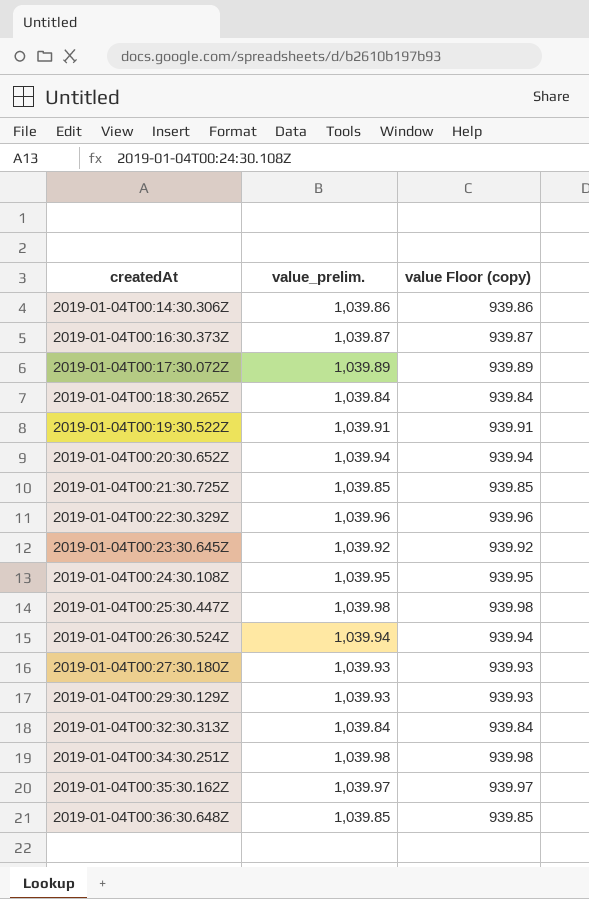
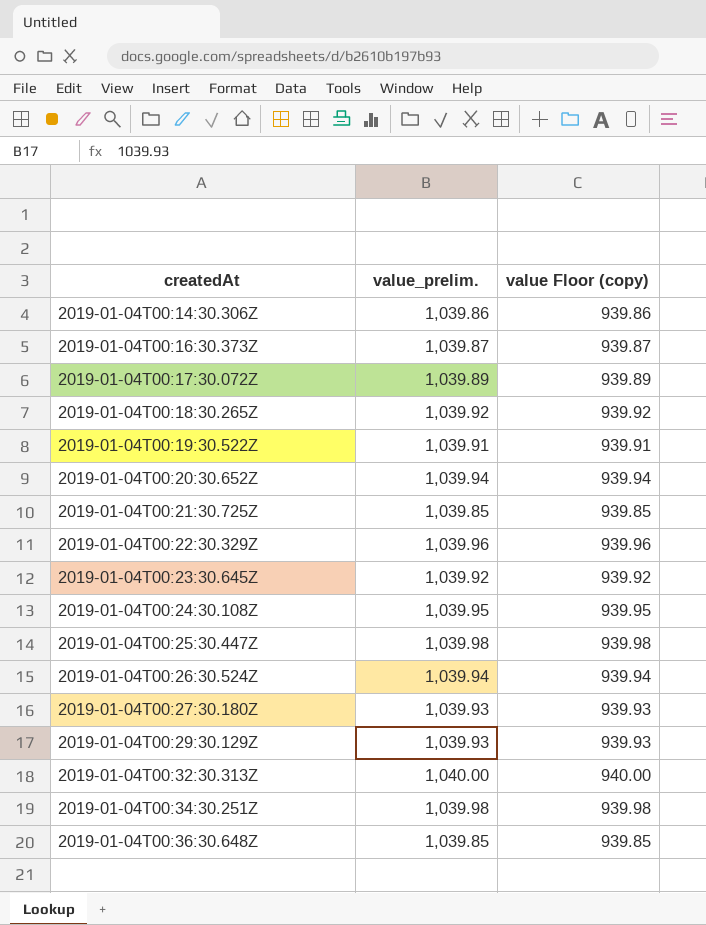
row 2019-01-04T00:35:30.162Z: 1,039.97 | 939.97 -> none
2019-01-04T00:18:30.265Z | value_prelim.: 1,039.84 -> 1,039.92
2019-01-04T00:18:30.265Z | value Floor (copy): 939.84 -> 939.92
2019-01-04T00:32:30.313Z | value_prelim.: 1,039.84 -> 1,040.00
2019-01-04T00:32:30.313Z | value Floor (copy): 939.84 -> 940.00

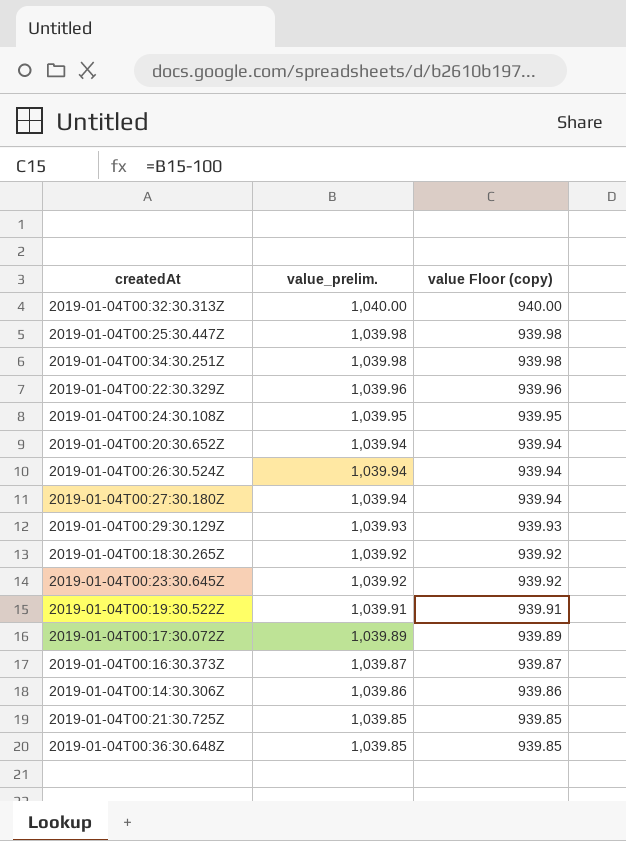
row order: createdAt ascending -> value_prelim. descending
2019-01-04T00:27:30.180Z | value_prelim.: 1,039.93 -> 1,039.94
2019-01-04T00:27:30.180Z | value Floor (copy): 939.93 -> 939.94

